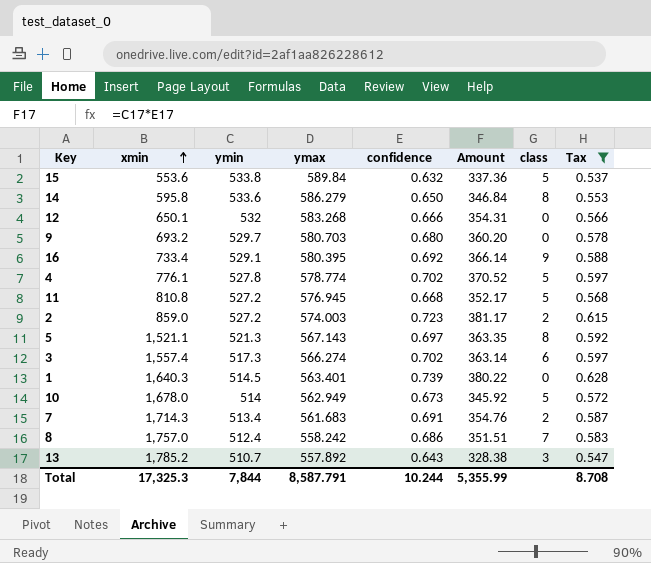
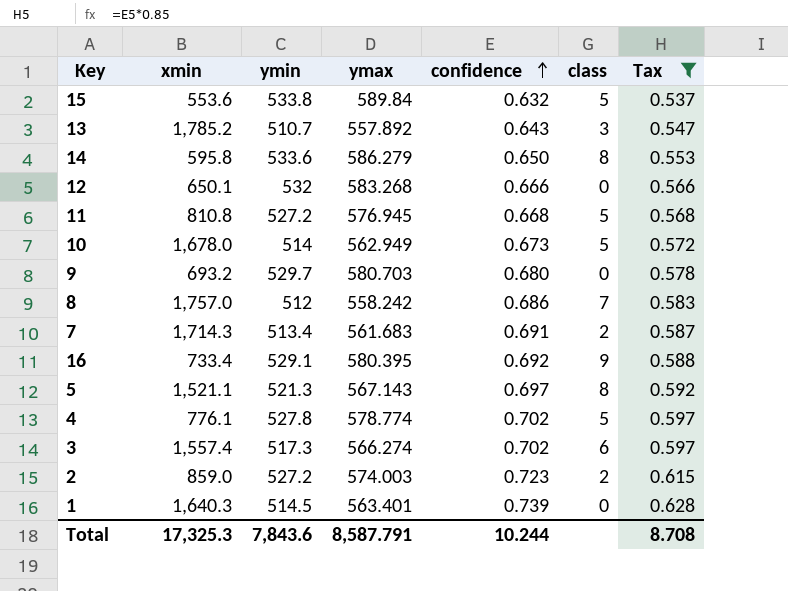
row order: xmin ascending -> confidence ascending
column Amount | formula: [ymin] * [confidence] -> none
8 | ymin: 512.4 -> 512
Total | ymin: 7,844 -> 7,843.6

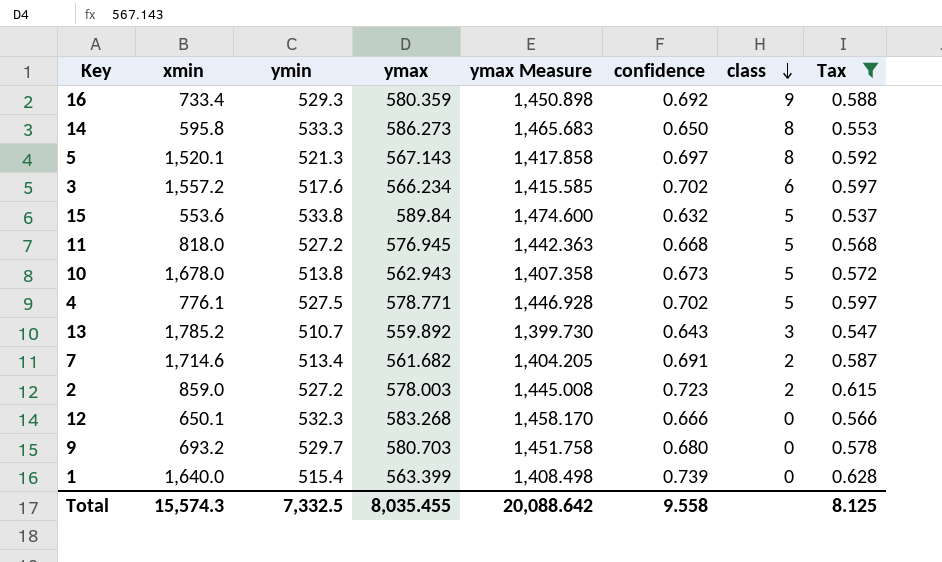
row order: confidence ascending -> class descending
column ymax Measure | formula: none -> [ymax] * 2.5
row 8: 1,757.0 | 512 | 558.242 | 0.686 | 7 | 0.583 -> none
16 | ymin: 529.1 -> 529.3
16 | ymax: 580.395 -> 580.359
14 | ymin: 533.6 -> 533.3
14 | ymax: 586.279 -> 586.273
5 | xmin: 1,521.1 -> 1,520.1
3 | xmin: 1,557.4 -> 1,557.2
3 | ymin: 517.3 -> 517.6
3 | ymax: 566.274 -> 566.234
11 | xmin: 810.8 -> 818.0
10 | ymin: 514 -> 513.8
10 | ymax: 562.949 -> 562.943
4 | ymin: 527.8 -> 527.5
4 | ymax: 578.774 -> 578.771
13 | ymax: 557.892 -> 559.892
7 | xmin: 1,714.3 -> 1,714.6
7 | ymax: 561.683 -> 561.682
2 | ymax: 574.003 -> 578.003
12 | ymin: 532 -> 532.3
1 | xmin: 1,640.3 -> 1,640.0
1 | ymin: 514.5 -> 515.4
1 | ymax: 563.401 -> 563.399
Total | xmin: 17,325.3 -> 15,574.3
Total | ymin: 7,843.6 -> 7,332.5
Total | ymax: 8,587.791 -> 8,035.455
Total | confidence: 10.244 -> 9.558
Total | Tax: 8.708 -> 8.125

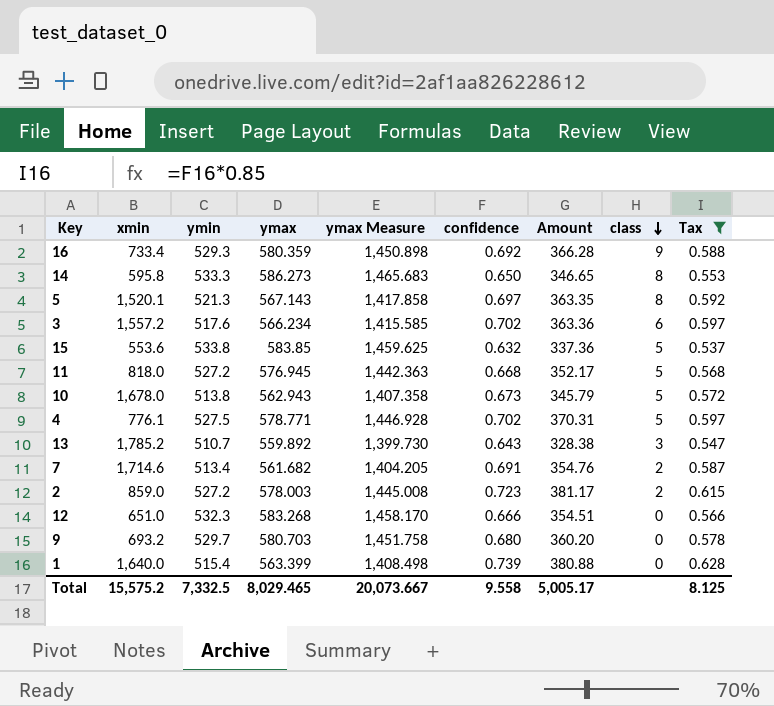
column Amount | formula: none -> [ymin] * [confidence]
15 | ymax: 589.84 -> 583.85
15 | ymax Measure: 1,474.600 -> 1,459.625
12 | xmin: 650.1 -> 651.0
Total | xmin: 15,574.3 -> 15,575.2
Total | ymax: 8,035.455 -> 8,029.465
Total | ymax Measure: 20,088.642 -> 20,073.667

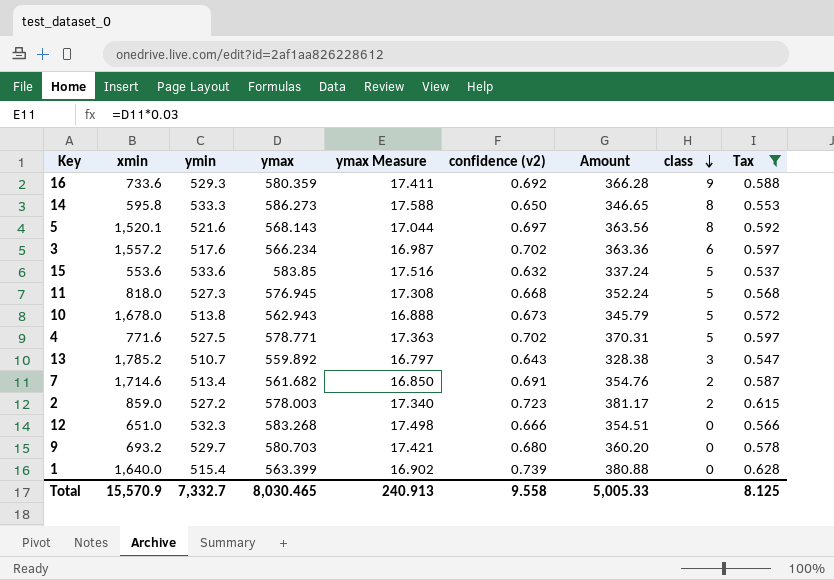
column ymax Measure | formula: [ymax] * 2.5 -> [ymax] * 0.03
column name: confidence -> confidence (v2)
16 | xmin: 733.4 -> 733.6
5 | ymin: 521.3 -> 521.6
5 | ymax: 567.143 -> 568.143
5 | Amount: 363.35 -> 363.56
15 | ymin: 533.8 -> 533.6
15 | Amount: 337.36 -> 337.24
11 | ymin: 527.2 -> 527.3
11 | Amount: 352.17 -> 352.24
4 | xmin: 776.1 -> 771.6
Total | xmin: 15,575.2 -> 15,570.9
Total | ymin: 7,332.5 -> 7,332.7
Total | ymax: 8,029.465 -> 8,030.465
Total | ymax Measure: 20,073.667 -> 240.913
Total | Amount: 5,005.17 -> 5,005.33

